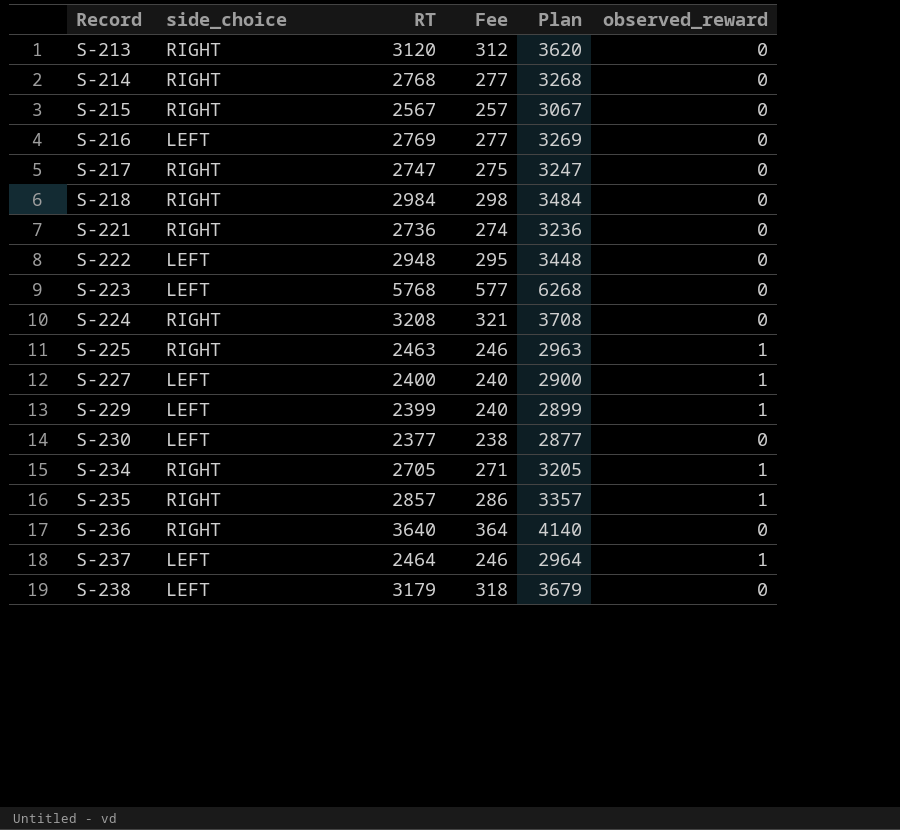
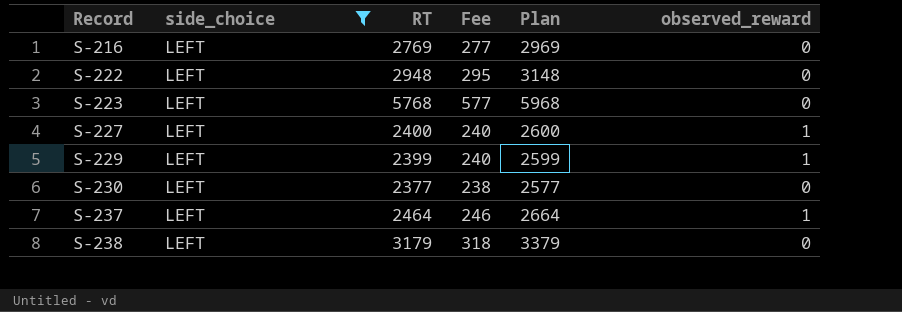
filter: none -> side_choice = LEFT
column Plan | formula: [RT] + 500 -> [RT] + 200

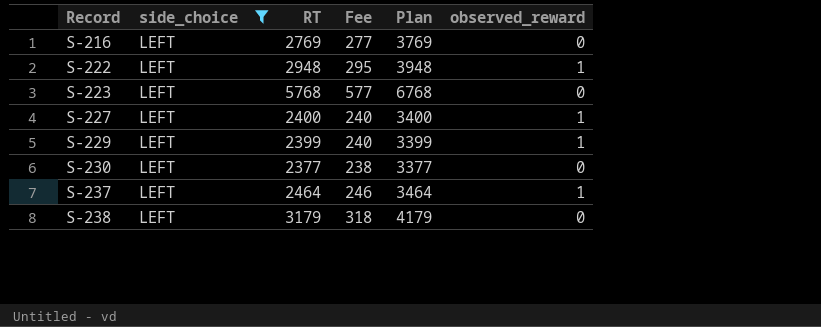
column Plan | formula: [RT] + 200 -> [RT] + 1000
S-222 | observed_reward: 0 -> 1

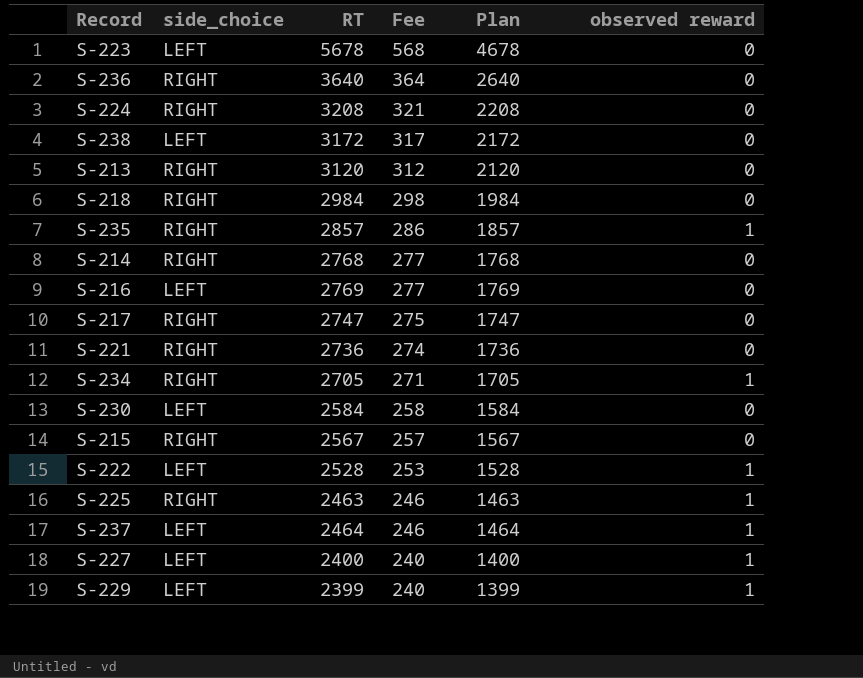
filter: side_choice = LEFT -> none
row order: Record ascending -> Fee descending
column Plan | formula: [RT] + 1000 -> [RT] - 1000
column name: observed_reward -> observed reward
S-223 | RT: 5768 -> 5678
S-223 | Fee: 577 -> 568
S-238 | RT: 3179 -> 3172
S-238 | Fee: 318 -> 317
S-230 | RT: 2377 -> 2584
S-230 | Fee: 238 -> 258
S-222 | RT: 2948 -> 2528
S-222 | Fee: 295 -> 253

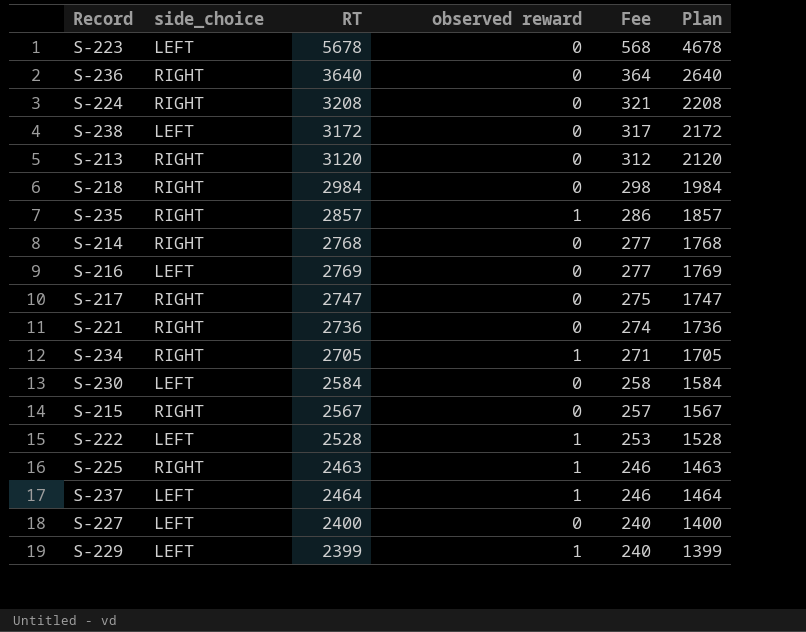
column observed reward | position: 6 -> 4
S-227 | observed reward: 1 -> 0

